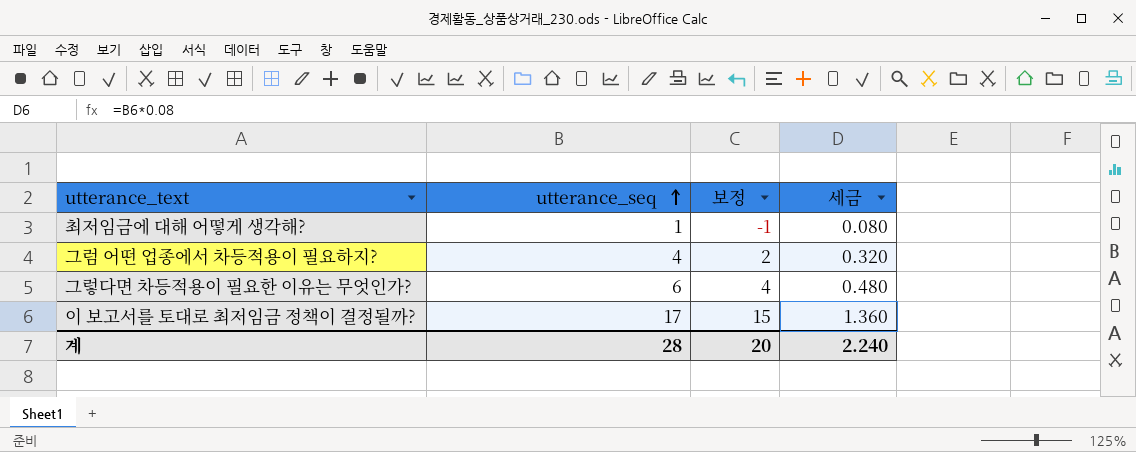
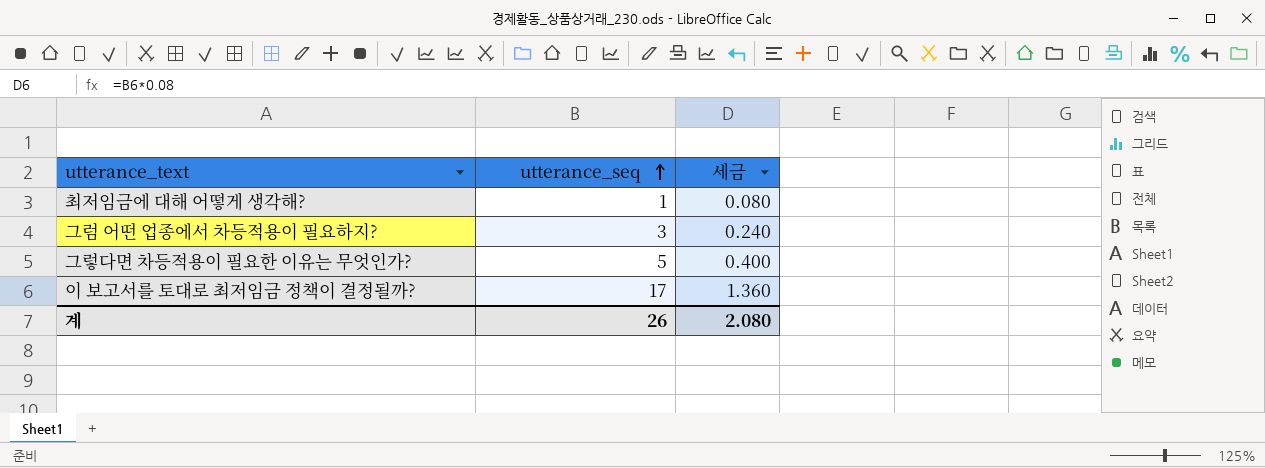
column 보정 | formula: [utterance_seq] - 2 -> none
그럼 어떤 업종에서 차등적용이 필요하지? | utterance_seq: 4 -> 3
그럼 어떤 업종에서 차등적용이 필요하지? | 세금: 0.320 -> 0.240
그렇다면 차등적용이 필요한 이유는 무엇인가? | utterance_seq: 6 -> 5
그렇다면 차등적용이 필요한 이유는 무엇인가? | 세금: 0.480 -> 0.400
계 | utterance_seq: 28 -> 26
계 | 세금: 2.240 -> 2.080

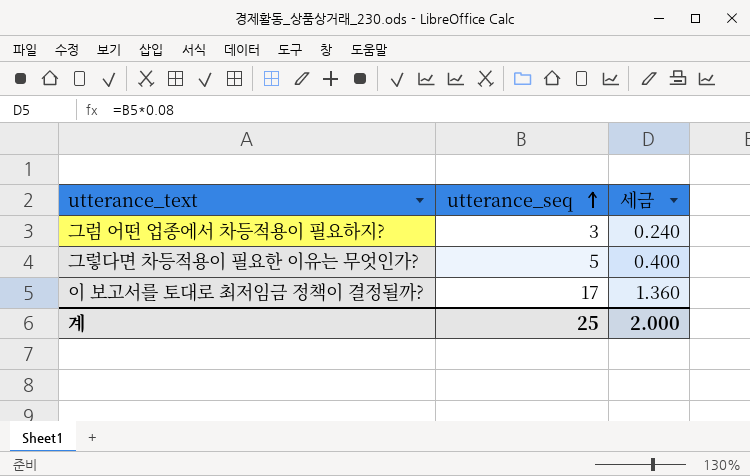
row 최저임금에 대해 어떻게 생각해?: 1 | 0.080 -> none
계 | utterance_seq: 26 -> 25
계 | 세금: 2.080 -> 2.000

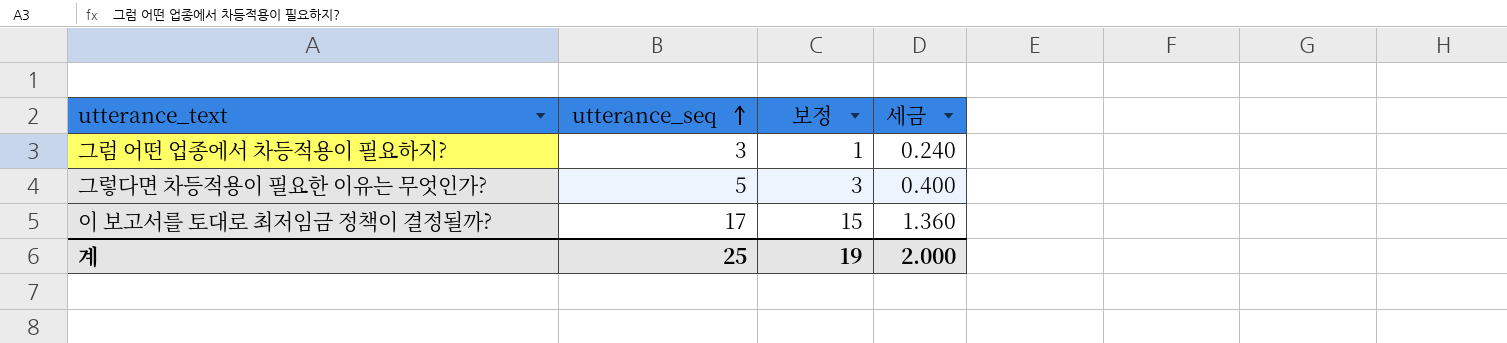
column 보정 | formula: none -> [utterance_seq] - 2

